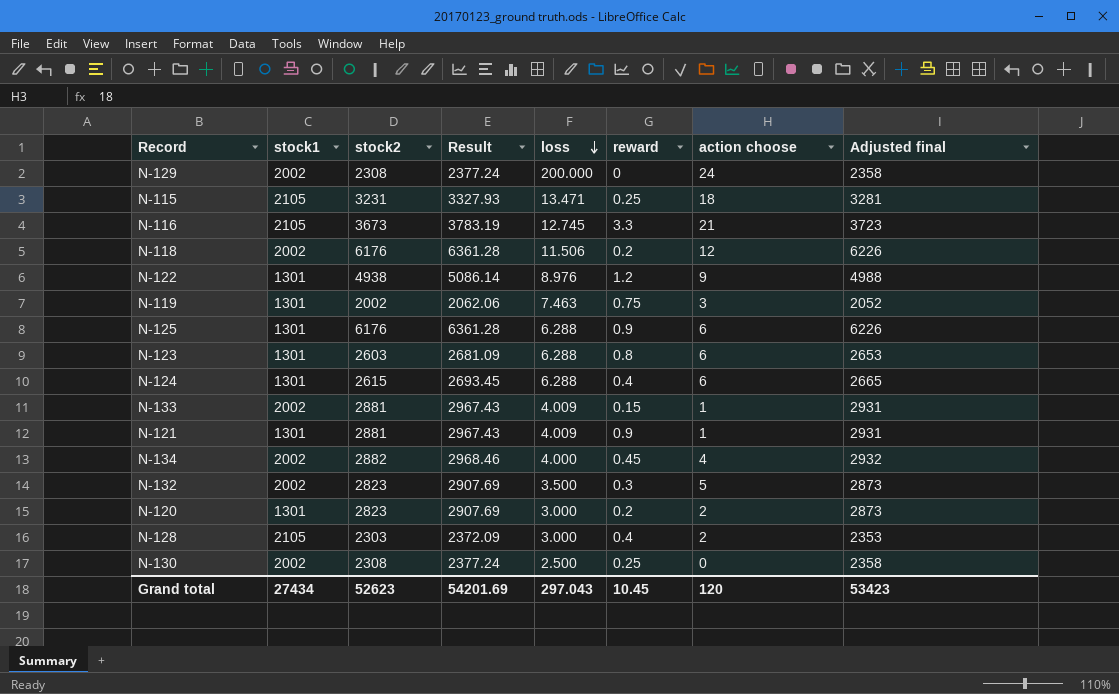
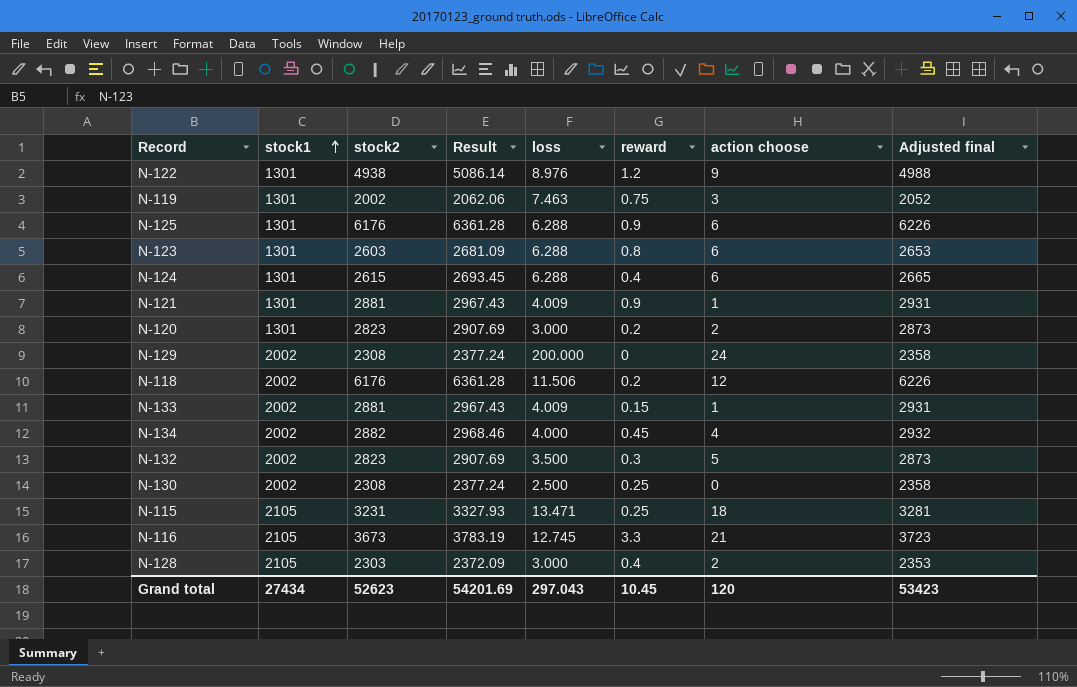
row order: loss descending -> stock1 ascending

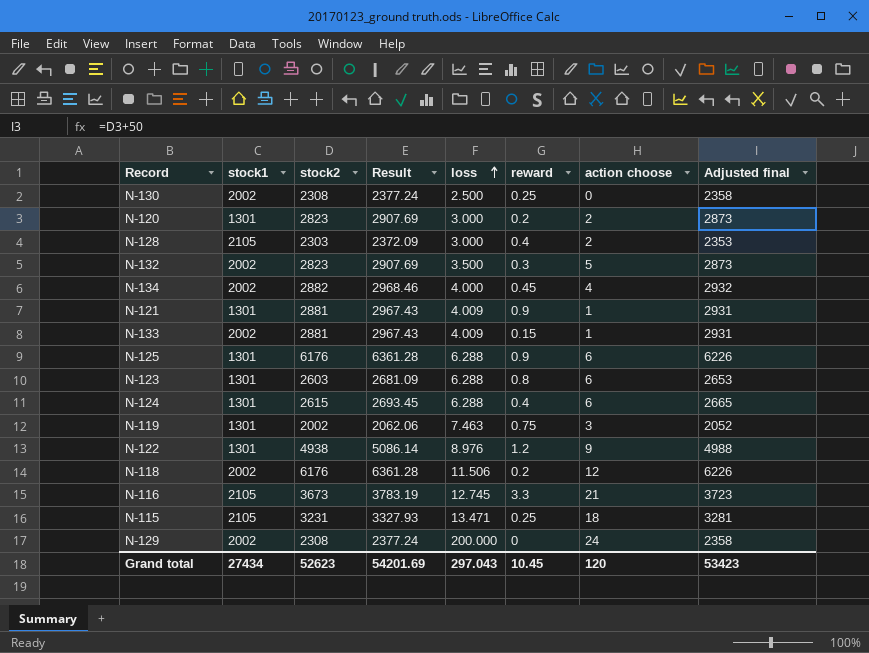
row order: stock1 ascending -> loss ascending

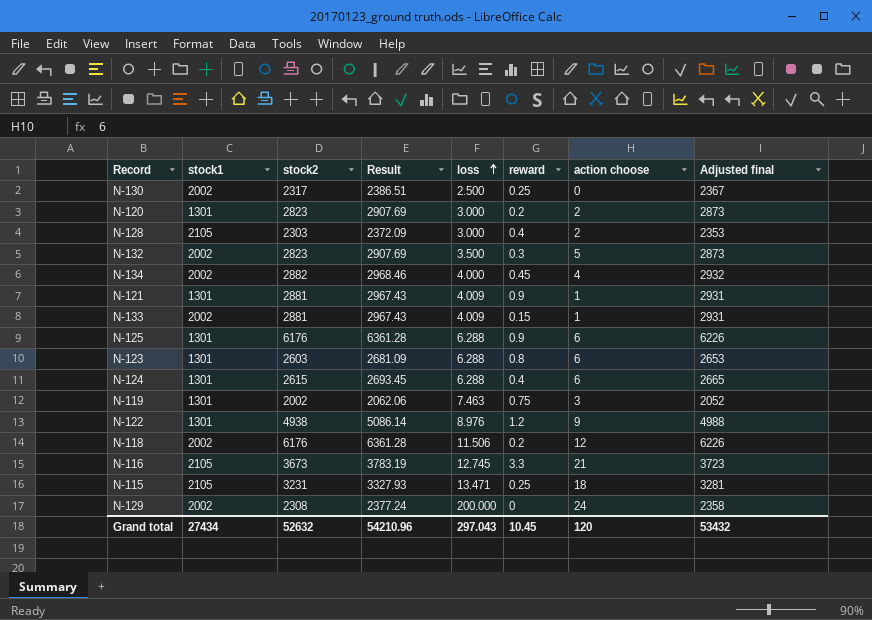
N-130 | stock2: 2308 -> 2317
N-130 | Result: 2377.24 -> 2386.51
N-130 | Adjusted final: 2358 -> 2367
Grand total | stock2: 52623 -> 52632
Grand total | Result: 54201.69 -> 54210.96
Grand total | Adjusted final: 53423 -> 53432

